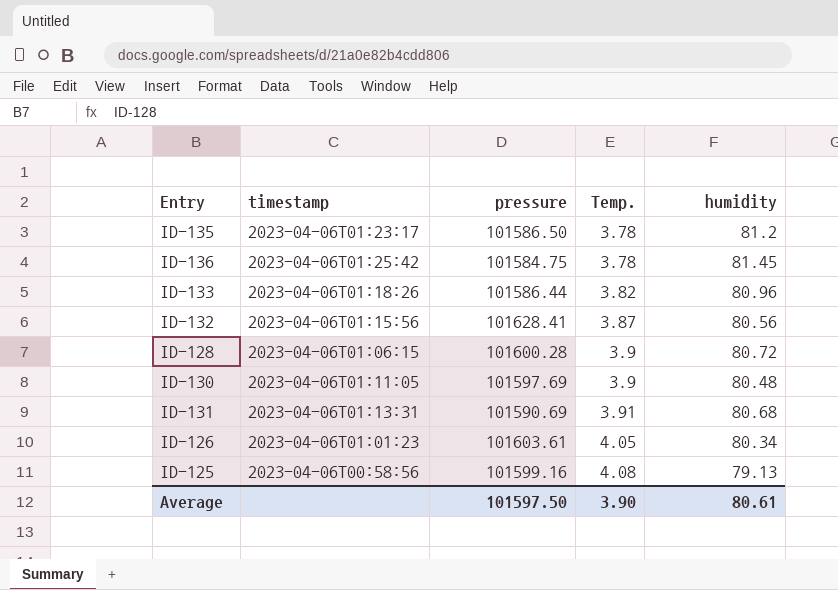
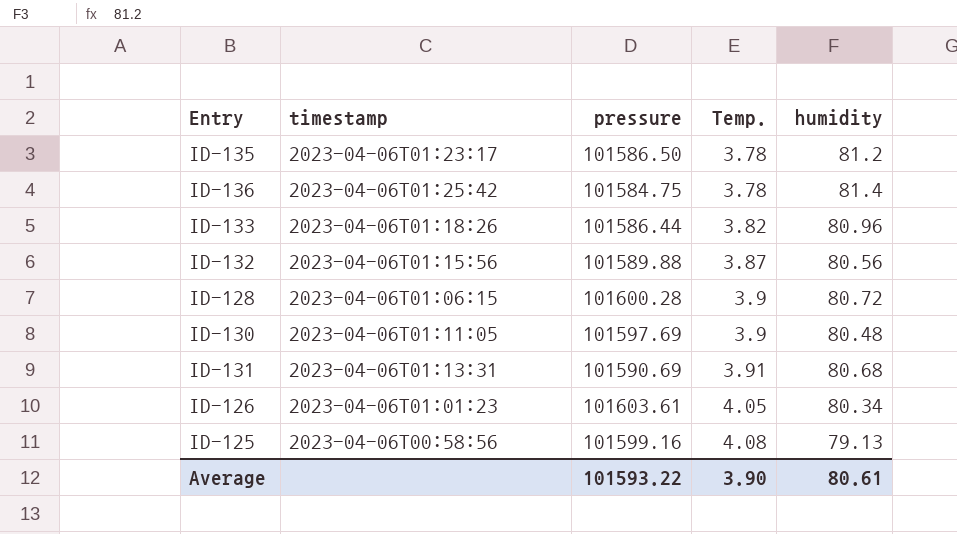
ID-136 | humidity: 81.45 -> 81.4
ID-132 | pressure: 101628.41 -> 101589.88
Average | pressure: 101597.50 -> 101593.22

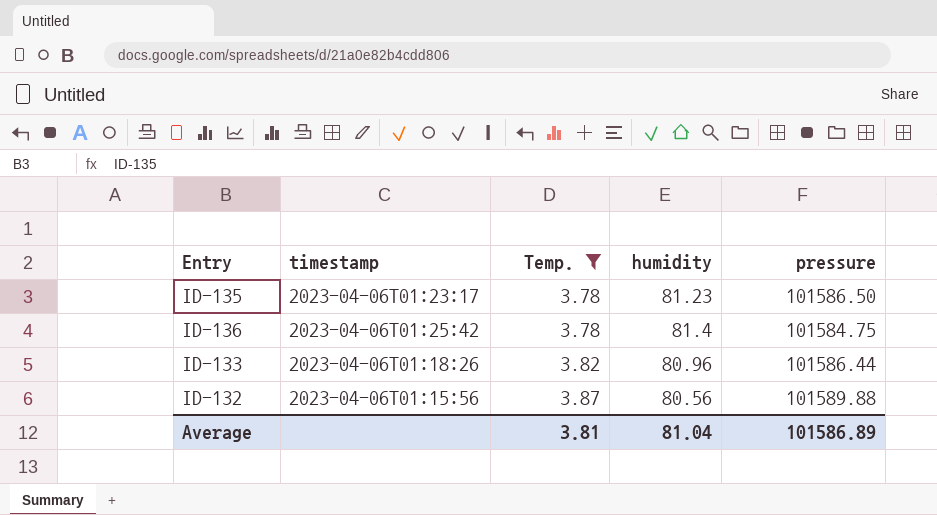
filter: none -> Temp. <= 3.87
column pressure | position: 3 -> 5
ID-135 | humidity: 81.2 -> 81.23
Average | Temp.: 3.90 -> 3.81
Average | humidity: 80.61 -> 81.04
Average | pressure: 101593.22 -> 101586.89

